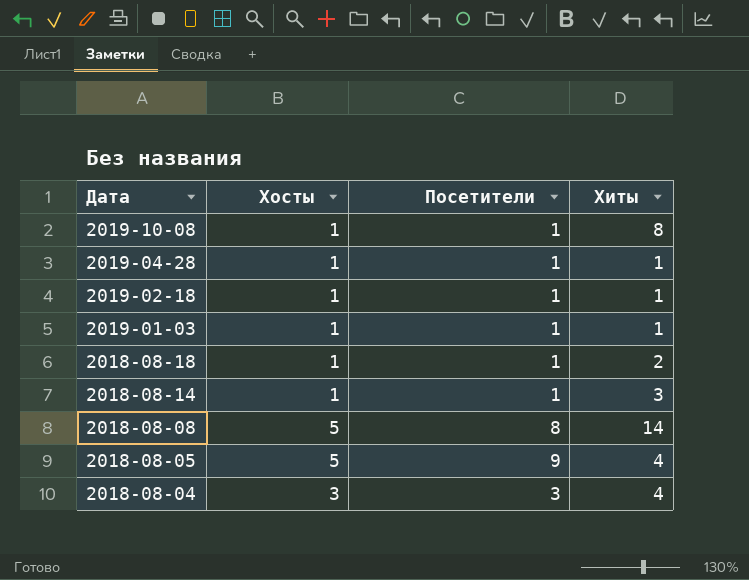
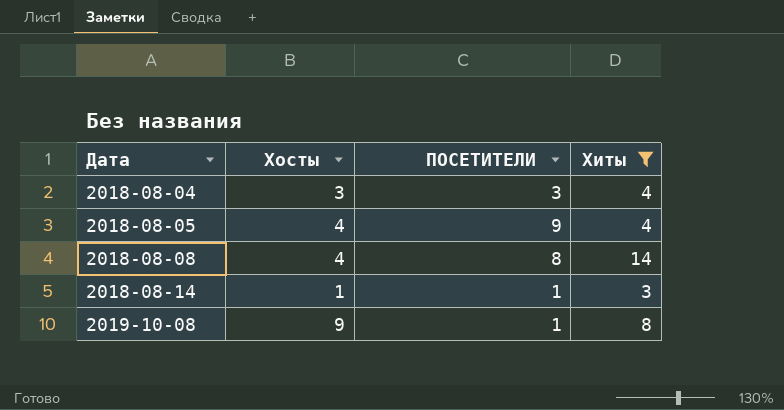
filter: none -> Хиты >= 3
row order: Дата descending -> Дата ascending
column name: Посетители -> ПОСЕТИТЕЛИ
2018-08-05 | Хосты: 5 -> 4
2018-08-08 | Хосты: 5 -> 4
2019-10-08 | Хосты: 1 -> 9

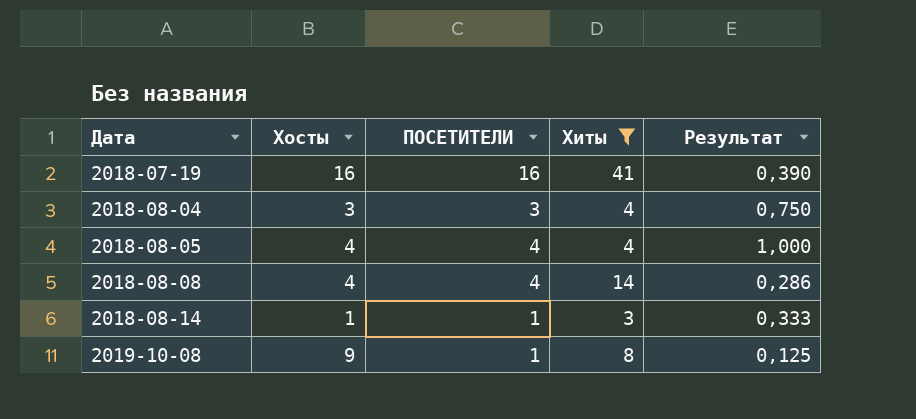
column Результат | formula: none -> [ПОСЕТИТЕЛИ] / [Хиты]
row 2018-07-19: none -> 16 | 16 | 41 | 0,390
2018-08-05 | ПОСЕТИТЕЛИ: 9 -> 4
2018-08-08 | ПОСЕТИТЕЛИ: 8 -> 4

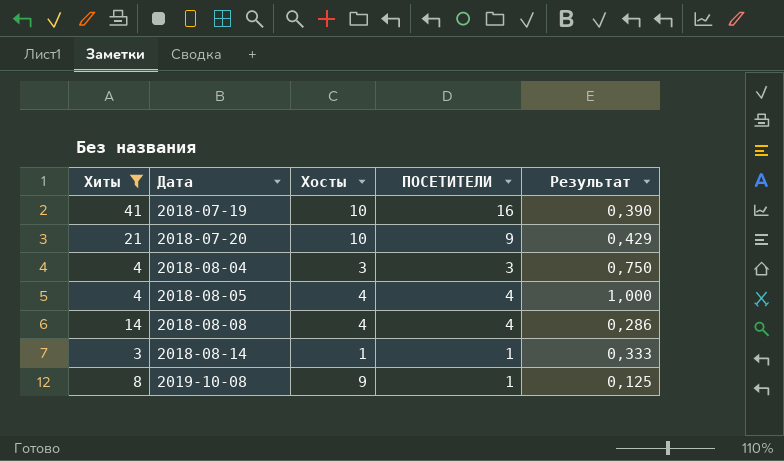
column Хиты | position: 4 -> 1
2018-07-19 | Хосты: 16 -> 10
row 2018-07-20: none -> 21 | 10 | 9 | 0,429

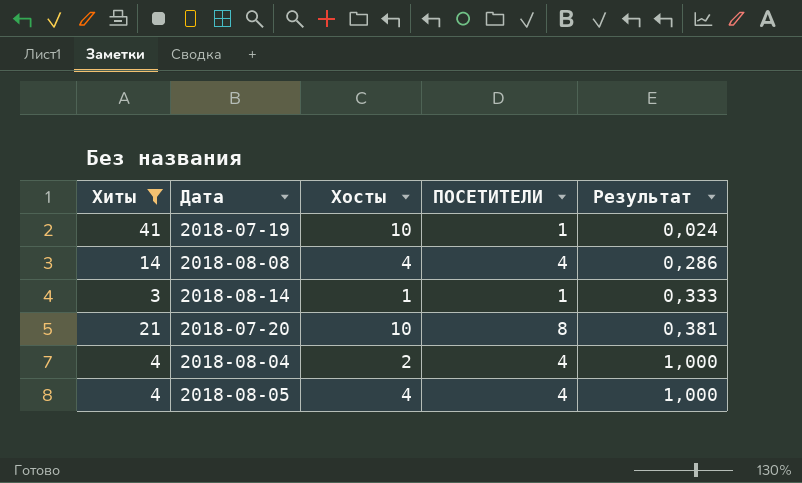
row order: Дата ascending -> Результат ascending
row 2019-10-08: 8 | 9 | 1 | 0,125 -> none
2018-07-19 | ПОСЕТИТЕЛИ: 16 -> 1
2018-07-19 | Результат: 0,390 -> 0,024
2018-07-20 | ПОСЕТИТЕЛИ: 9 -> 8
2018-07-20 | Результат: 0,429 -> 0,381
2018-08-04 | Хосты: 3 -> 2
2018-08-04 | ПОСЕТИТЕЛИ: 3 -> 4
2018-08-04 | Результат: 0,750 -> 1,000

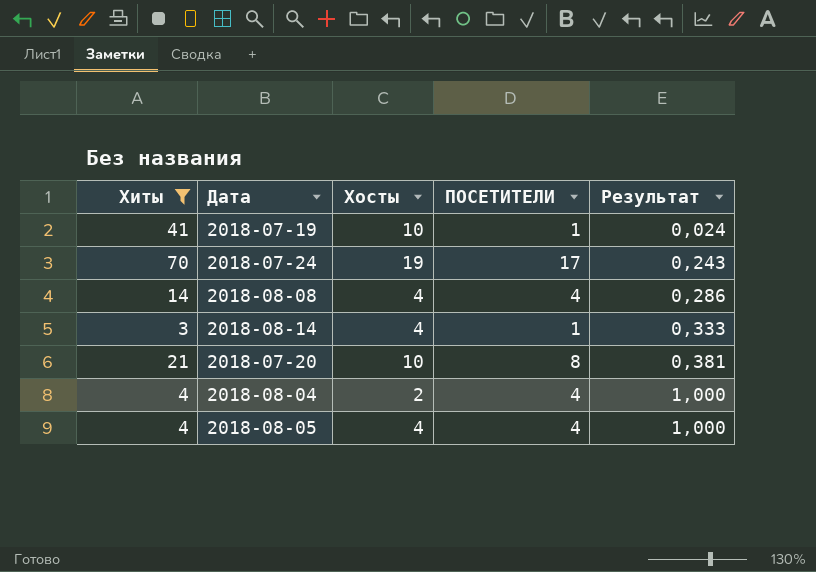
row 2018-07-24: none -> 70 | 19 | 17 | 0,243
2018-08-14 | Хосты: 1 -> 4

